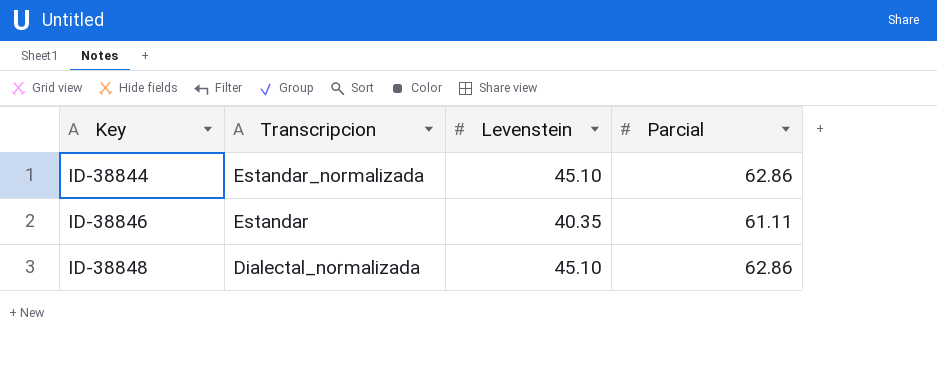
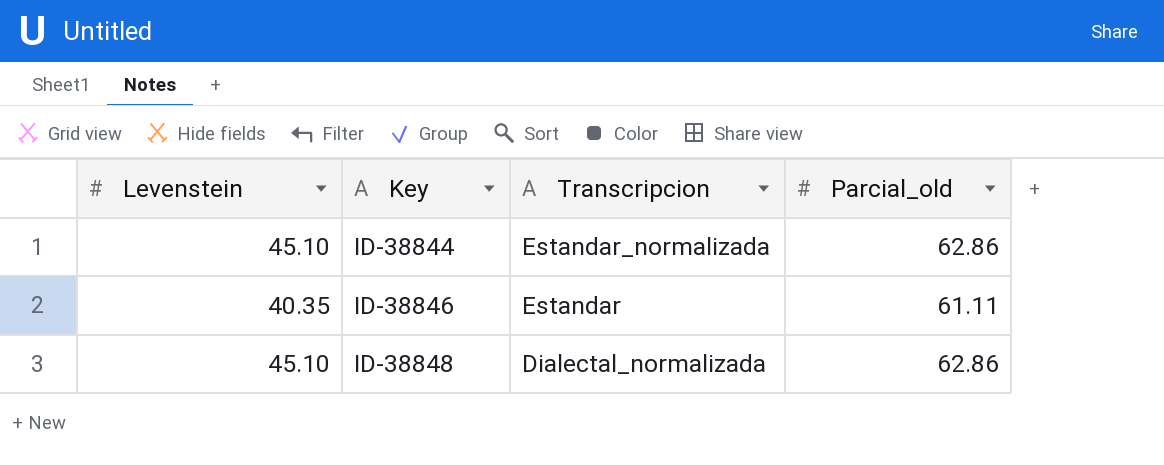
column Levenstein | position: 3 -> 1
column name: Parcial -> Parcial_old

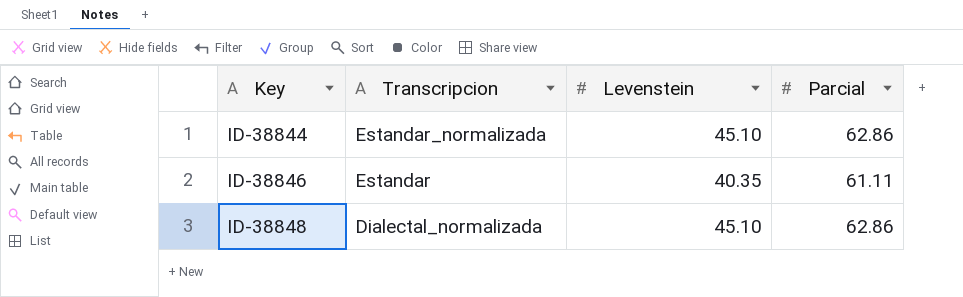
column Levenstein | position: 1 -> 3
column name: Parcial_old -> Parcial

